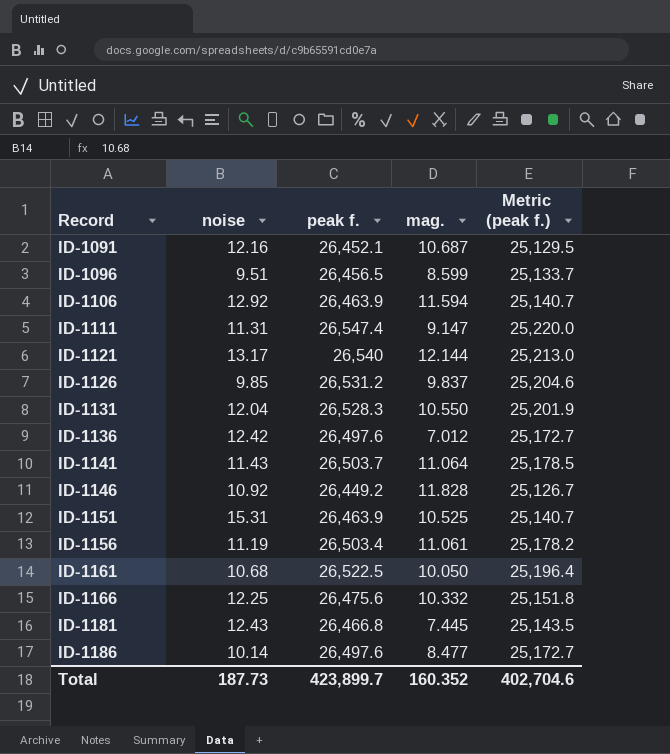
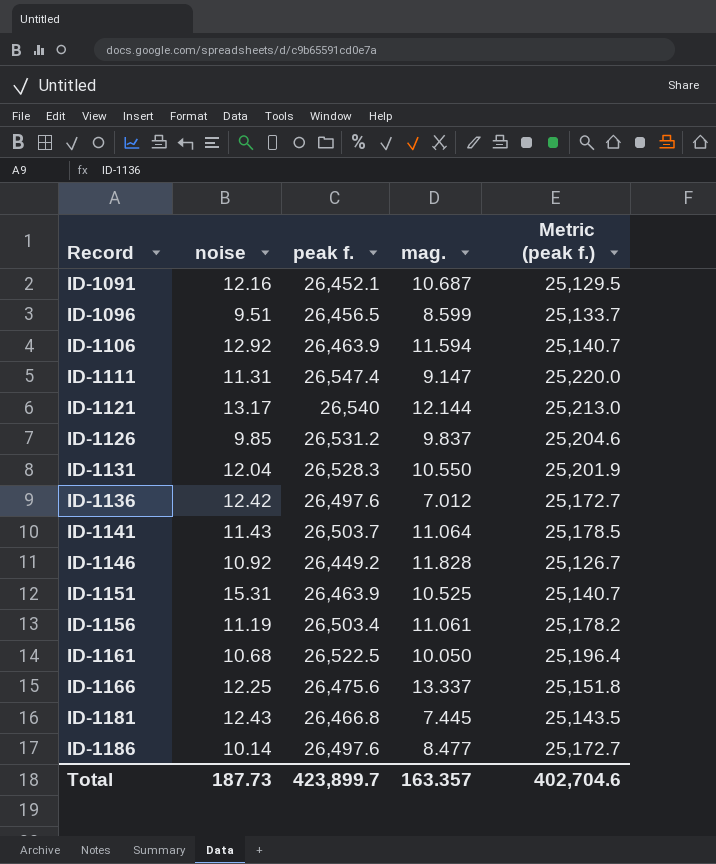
ID-1166 | mag.: 10.332 -> 13.337
Total | mag.: 160.352 -> 163.357

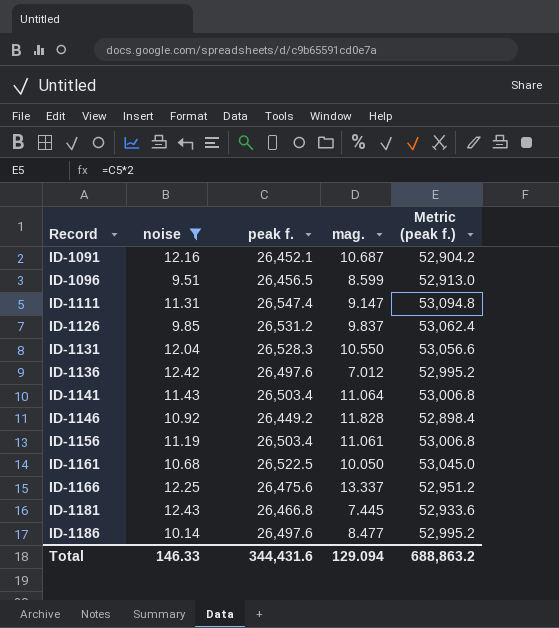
filter: none -> noise <= 12.43
column Metric (peak f.) | formula: [peak f.] * 0.95 -> [peak f.] * 2
ID-1141 | peak f.: 26,503.7 -> 26,503.4
Total | noise: 187.73 -> 146.33
Total | peak f.: 423,899.7 -> 344,431.6
Total | mag.: 163.357 -> 129.094
Total | Metric (peak f.): 402,704.6 -> 688,863.2

